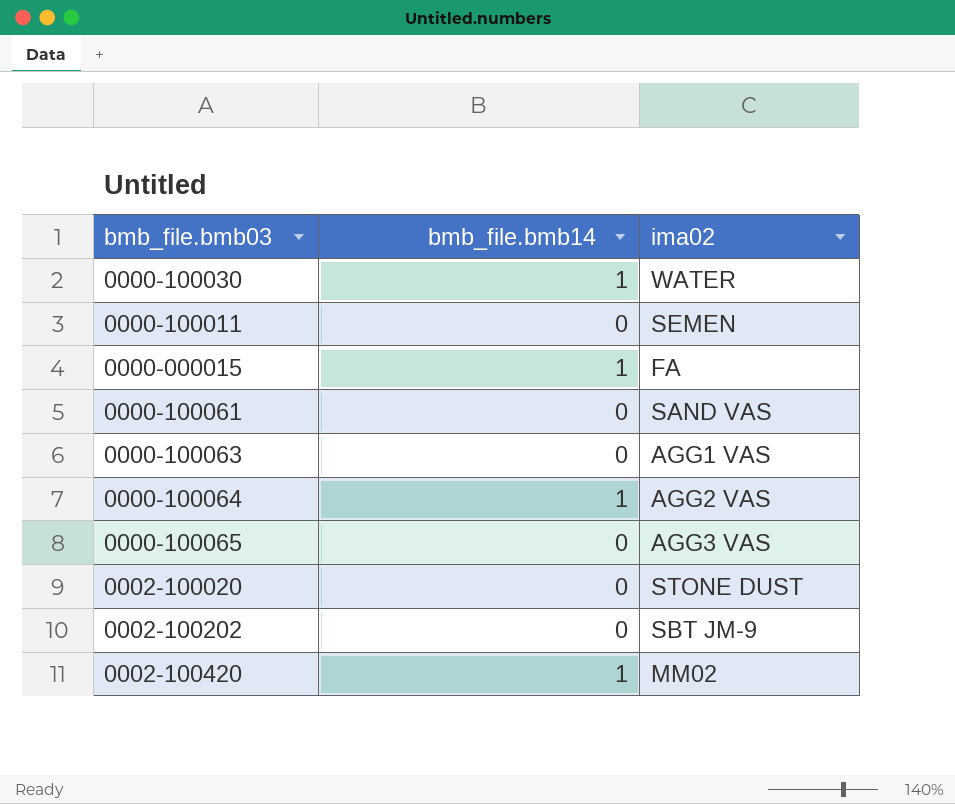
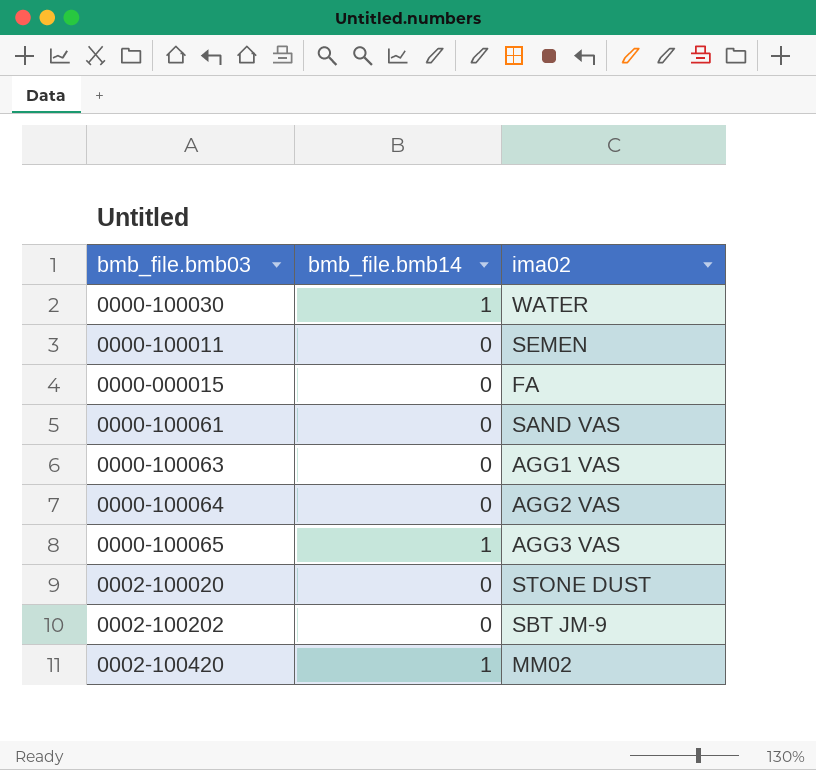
0000-000015 | bmb_file.bmb14: 1 -> 0
0000-100064 | bmb_file.bmb14: 1 -> 0
0000-100065 | bmb_file.bmb14: 0 -> 1

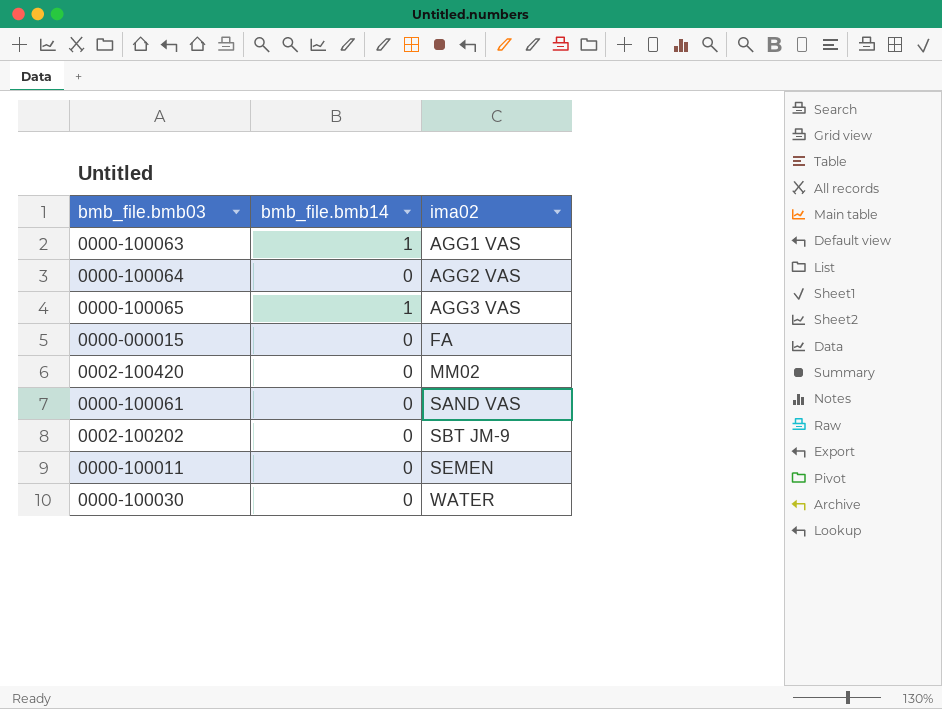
row order: none -> ima02 ascending
row 0002-100020: 0 | STONE DUST -> none
0000-100063 | bmb_file.bmb14: 0 -> 1
0002-100420 | bmb_file.bmb14: 1 -> 0
0000-100030 | bmb_file.bmb14: 1 -> 0

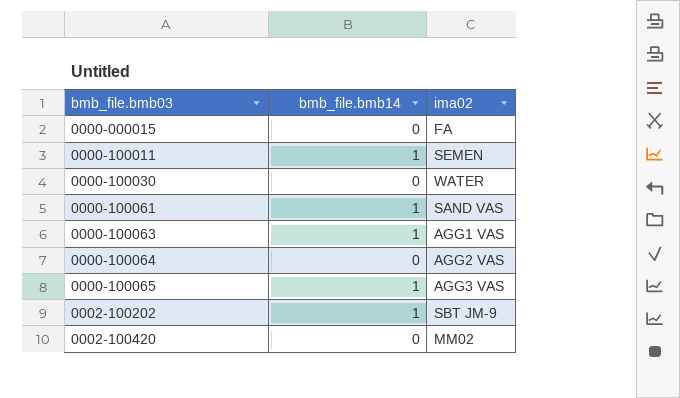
row order: ima02 ascending -> bmb_file.bmb03 ascending
0000-100011 | bmb_file.bmb14: 0 -> 1
0000-100061 | bmb_file.bmb14: 0 -> 1
0002-100202 | bmb_file.bmb14: 0 -> 1

